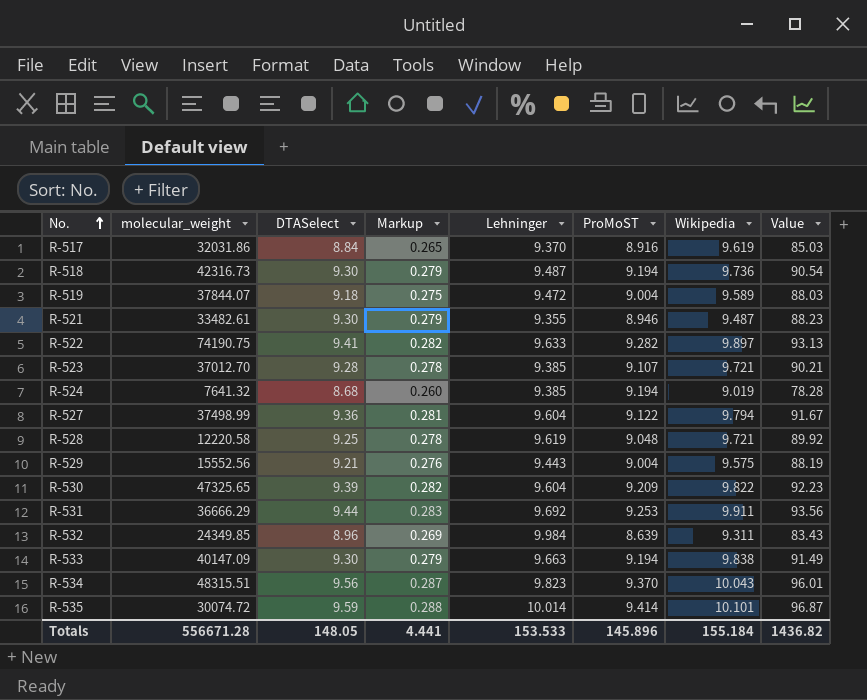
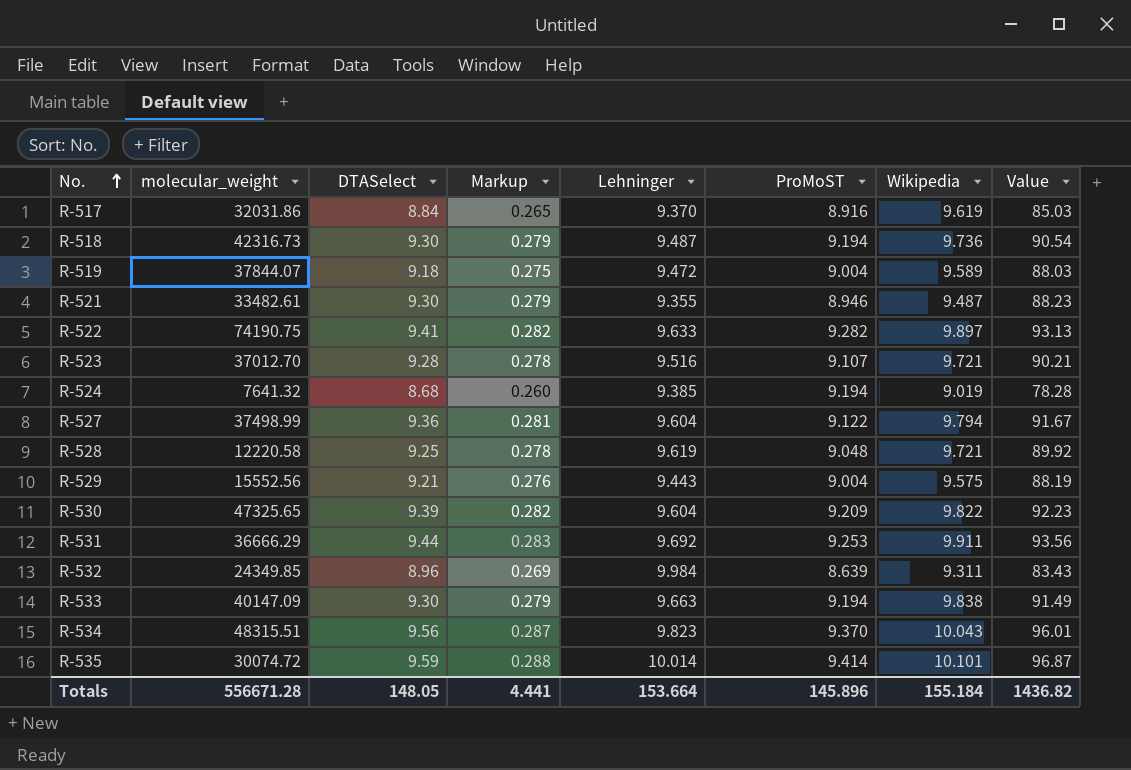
R-523 | Lehninger: 9.385 -> 9.516
Totals | Lehninger: 153.533 -> 153.664

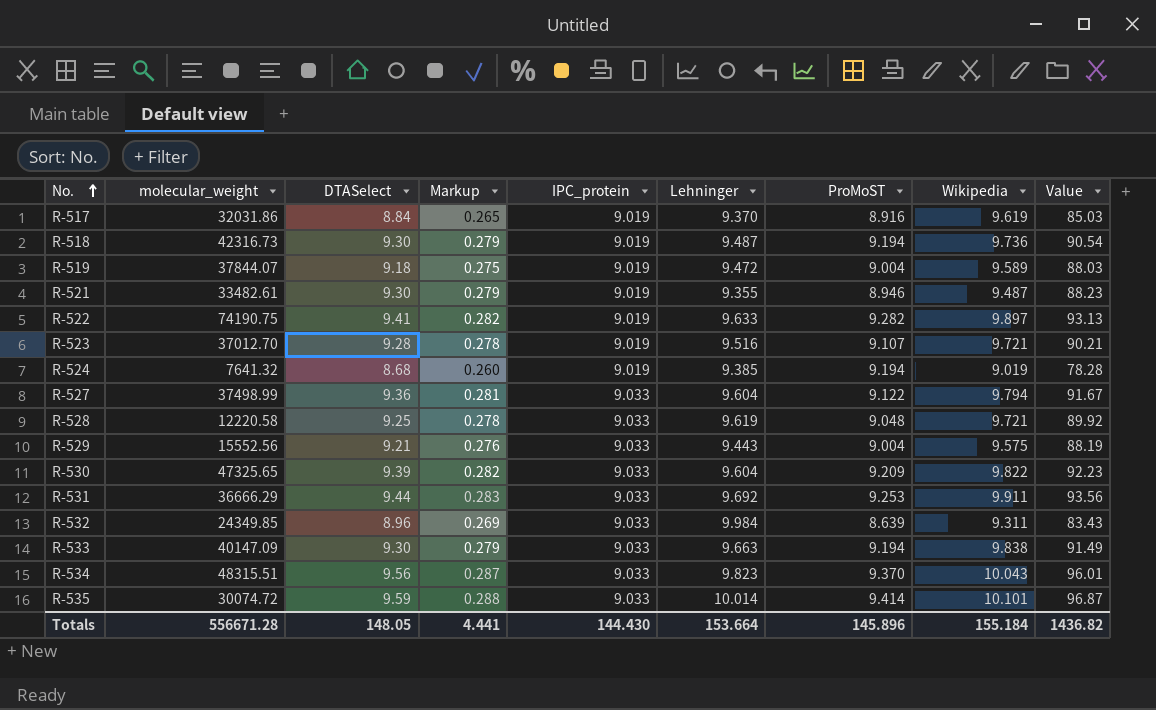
column IPC_protein | position: none -> 5

